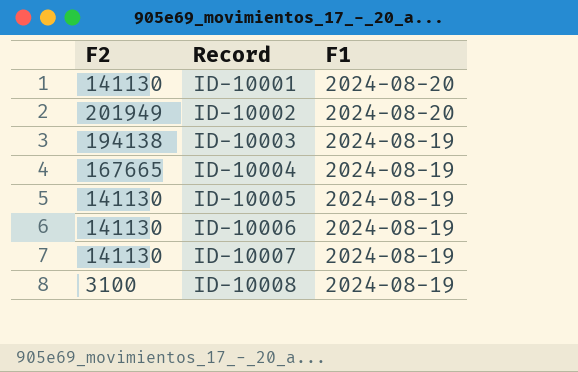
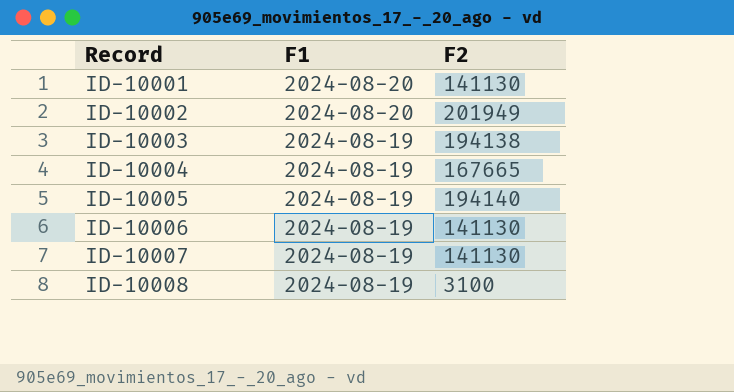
column F2 | position: 1 -> 3
ID-10005 | F2: 141130 -> 194140

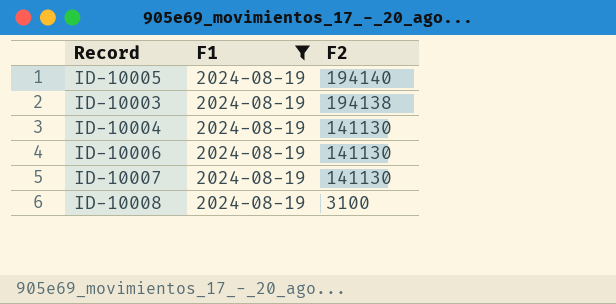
filter: none -> F1 = 2024-08-19
row order: Record ascending -> F2 descending
ID-10004 | F2: 167665 -> 141130

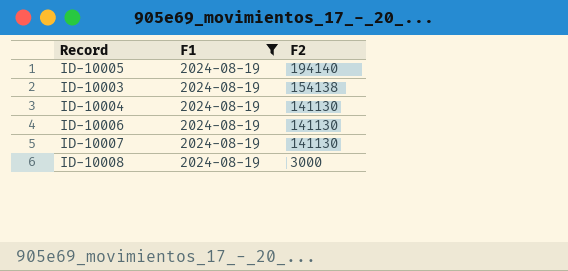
ID-10003 | F2: 194138 -> 154138
ID-10008 | F2: 3100 -> 3000

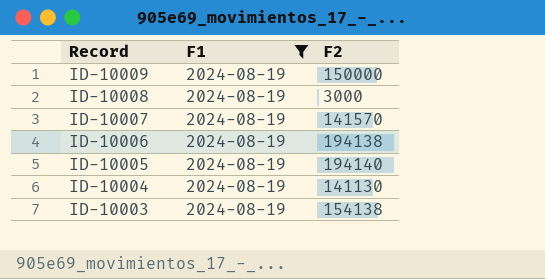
row order: F2 descending -> Record descending
row ID-10009: none -> 2024-08-19 | 150000
ID-10007 | F2: 141130 -> 141570
ID-10006 | F2: 141130 -> 194138

